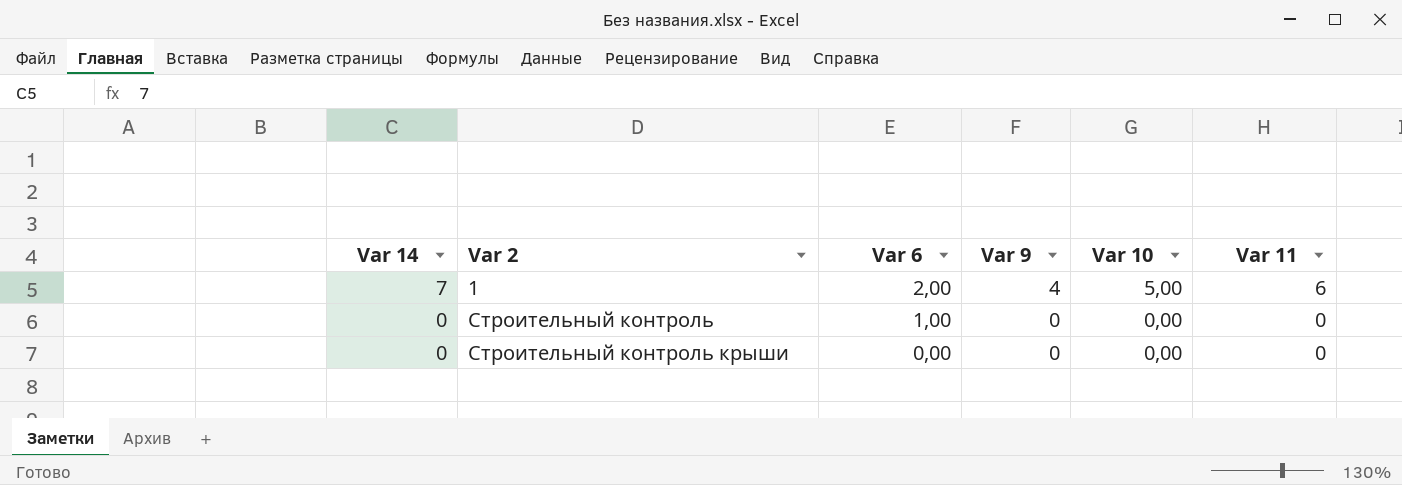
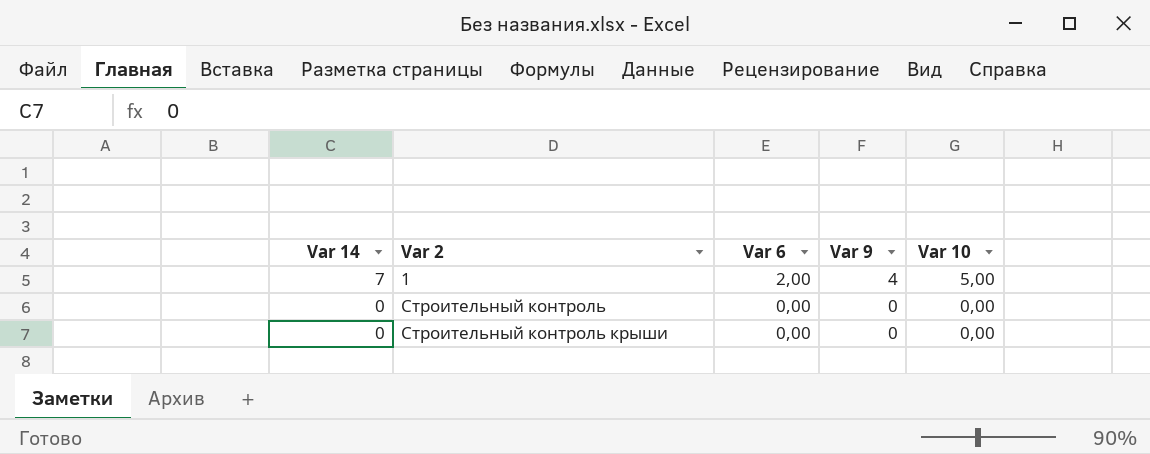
column Var 11 | position: 6 -> none
Строительный контроль | Var 6: 1,00 -> 0,00

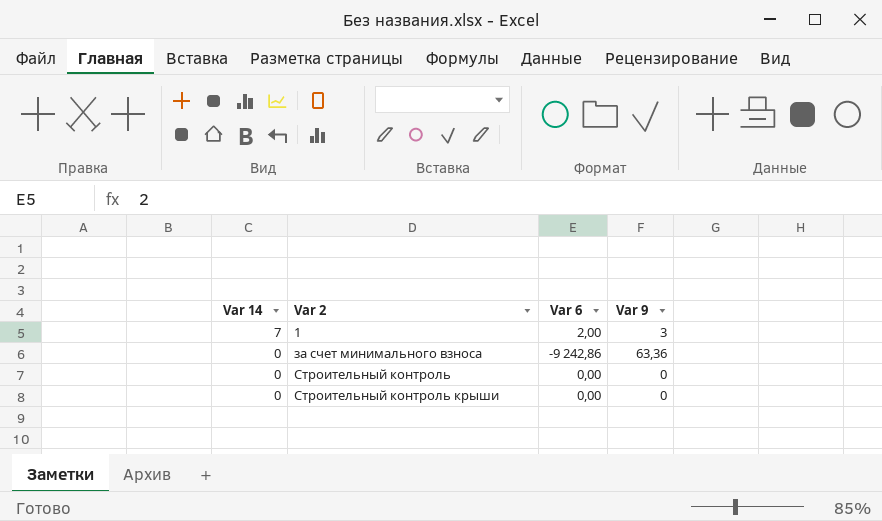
column Var 10 | position: 5 -> none
1 | Var 9: 4 -> 3
row за счет минимального взноса: none -> 0 | -9 242,86 | 63,36

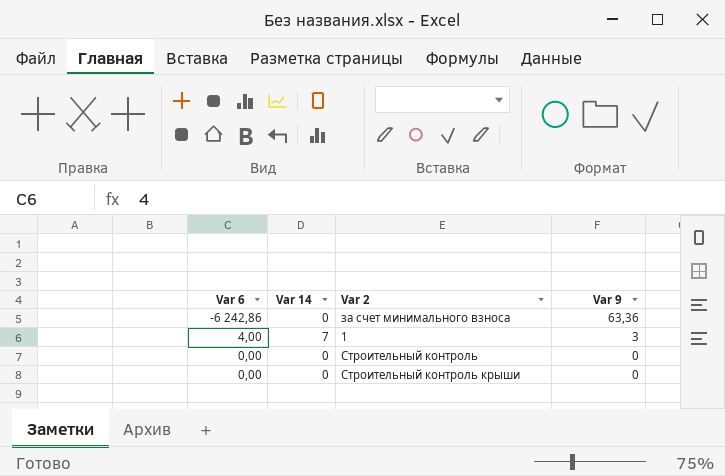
row order: Var 14 descending -> Var 9 descending
column Var 6 | position: 3 -> 1
за счет минимального взноса | Var 6: -9 242,86 -> -6 242,86
1 | Var 6: 2,00 -> 4,00

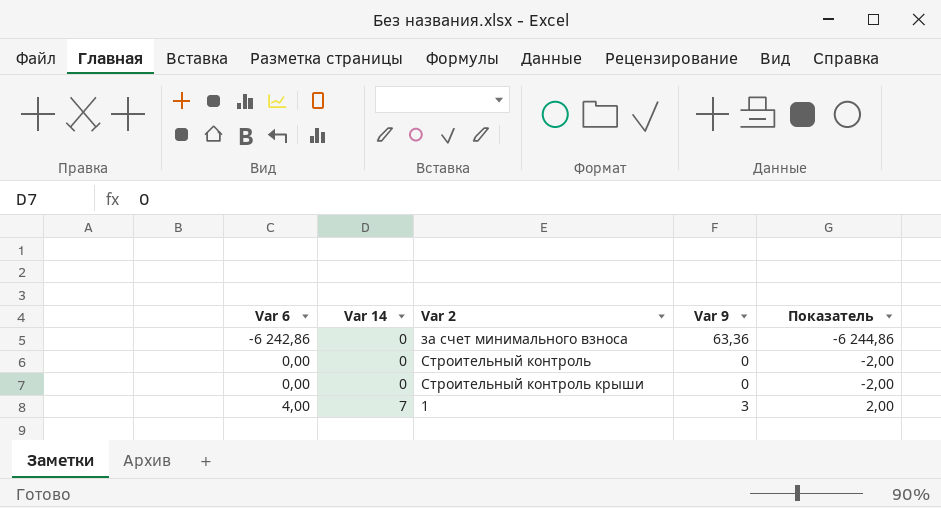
row order: Var 9 descending -> Var 6 ascending
column Показатель | formula: none -> [Var 6] - 2

